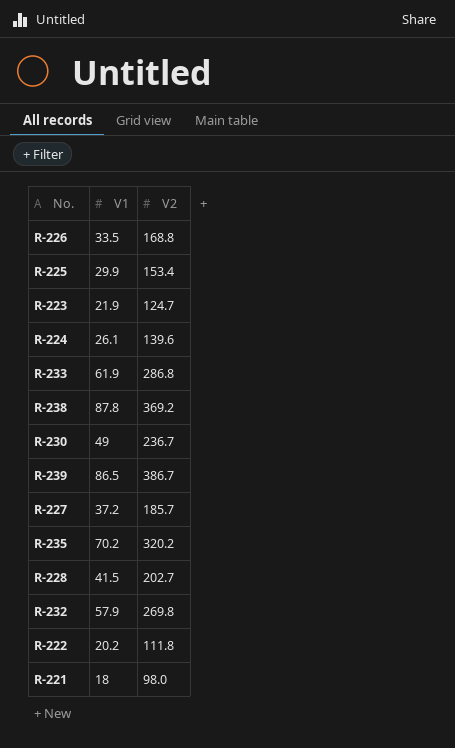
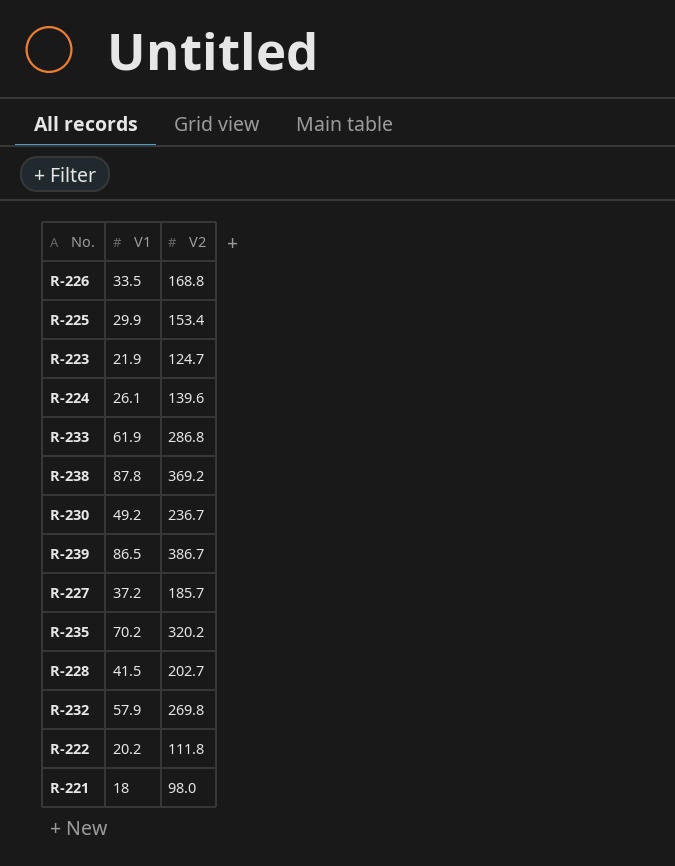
R-230 | V1: 49 -> 49.2

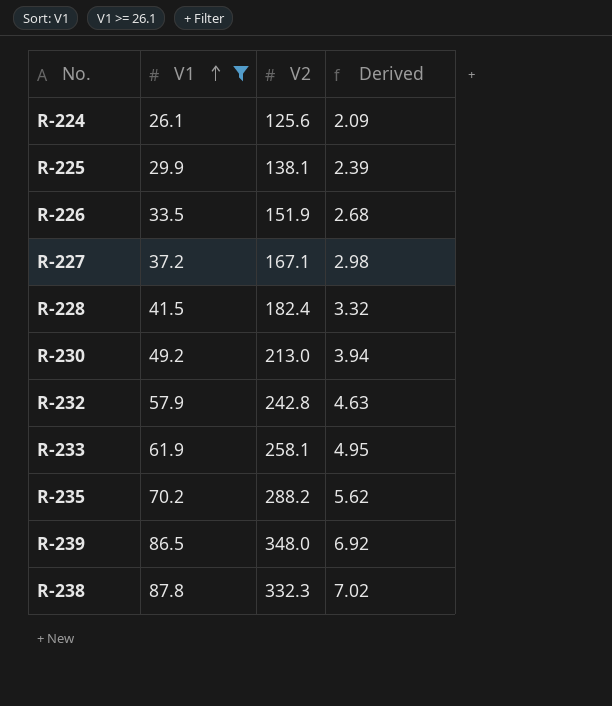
filter: none -> V1 >= 26.1
row order: none -> V1 ascending
column Derived | formula: none -> [V1] * 0.08
R-224 | V2: 139.6 -> 125.6
R-225 | V2: 153.4 -> 138.1
R-226 | V2: 168.8 -> 151.9
R-227 | V2: 185.7 -> 167.1
R-228 | V2: 202.7 -> 182.4
R-230 | V2: 236.7 -> 213.0
R-232 | V2: 269.8 -> 242.8
R-233 | V2: 286.8 -> 258.1
R-235 | V2: 320.2 -> 288.2
R-239 | V2: 386.7 -> 348.0
R-238 | V2: 369.2 -> 332.3

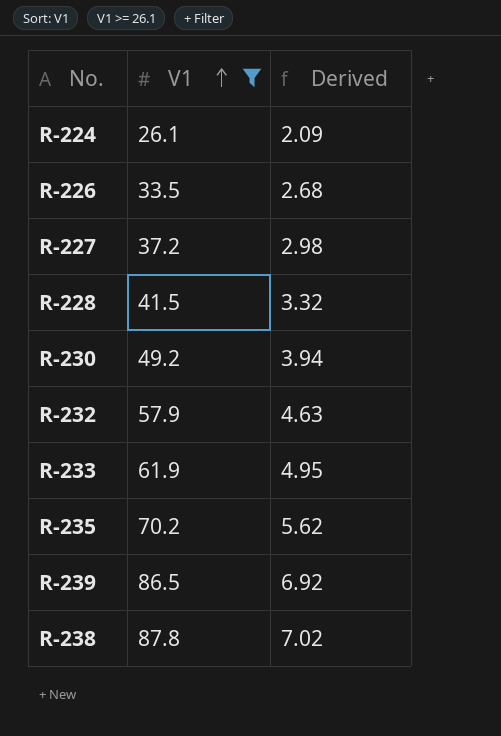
column V2 | position: 3 -> none
row R-225: 29.9 | 138.1 | 2.39 -> none

